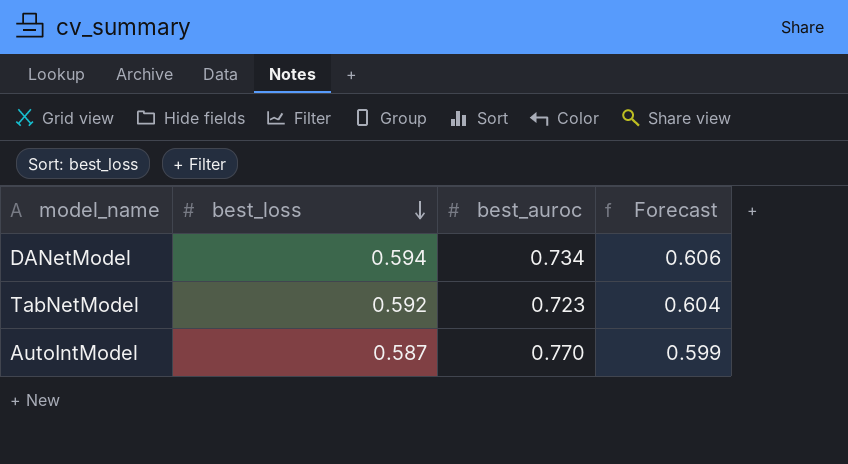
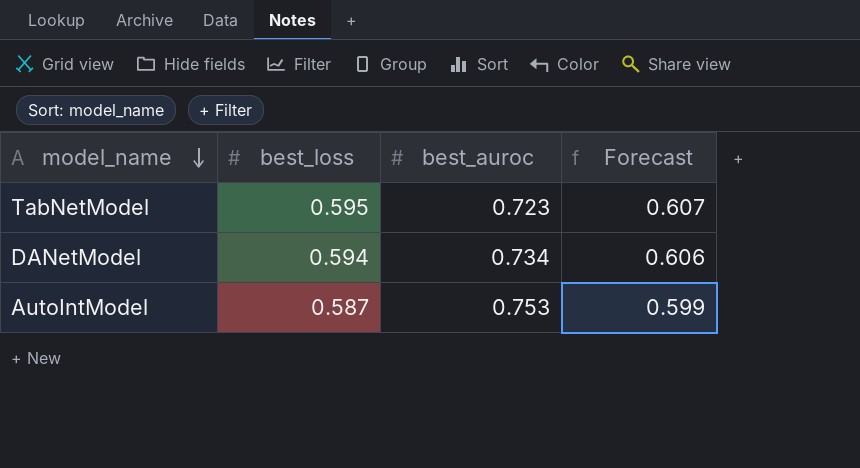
row order: best_loss descending -> model_name descending
TabNetModel | best_loss: 0.592 -> 0.595
TabNetModel | Forecast: 0.604 -> 0.607
AutoIntModel | best_auroc: 0.770 -> 0.753

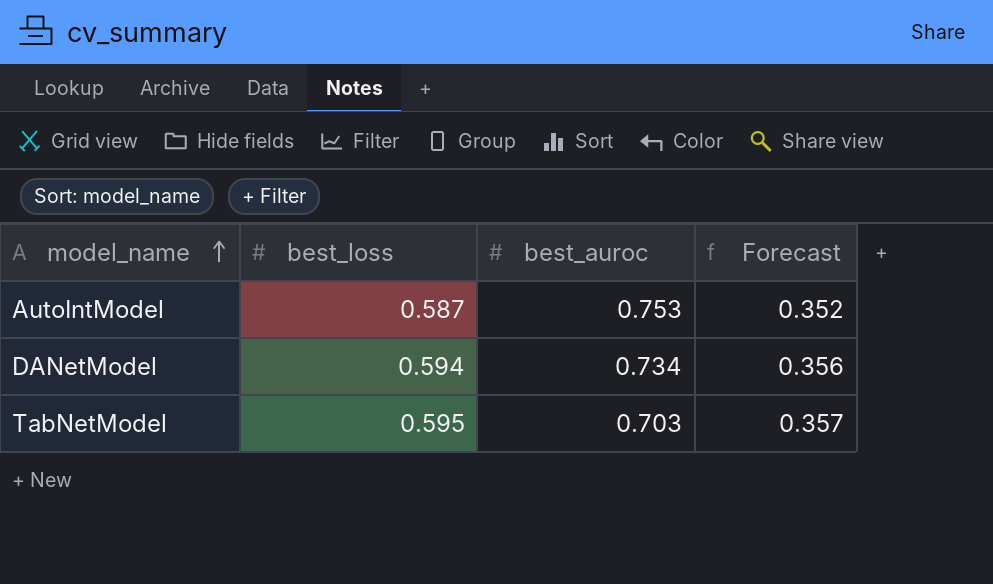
row order: model_name descending -> model_name ascending
column Forecast | formula: [best_loss] * 1.02 -> [best_loss] * 0.6
TabNetModel | best_auroc: 0.723 -> 0.703

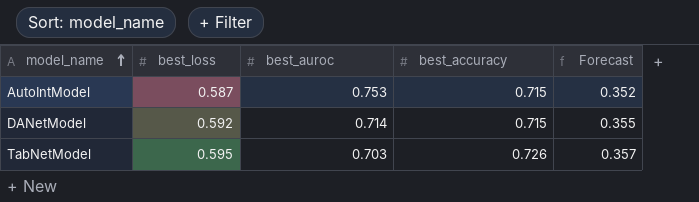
column best_accuracy | position: none -> 4
DANetModel | best_loss: 0.594 -> 0.592
DANetModel | best_auroc: 0.734 -> 0.714
DANetModel | Forecast: 0.356 -> 0.355

